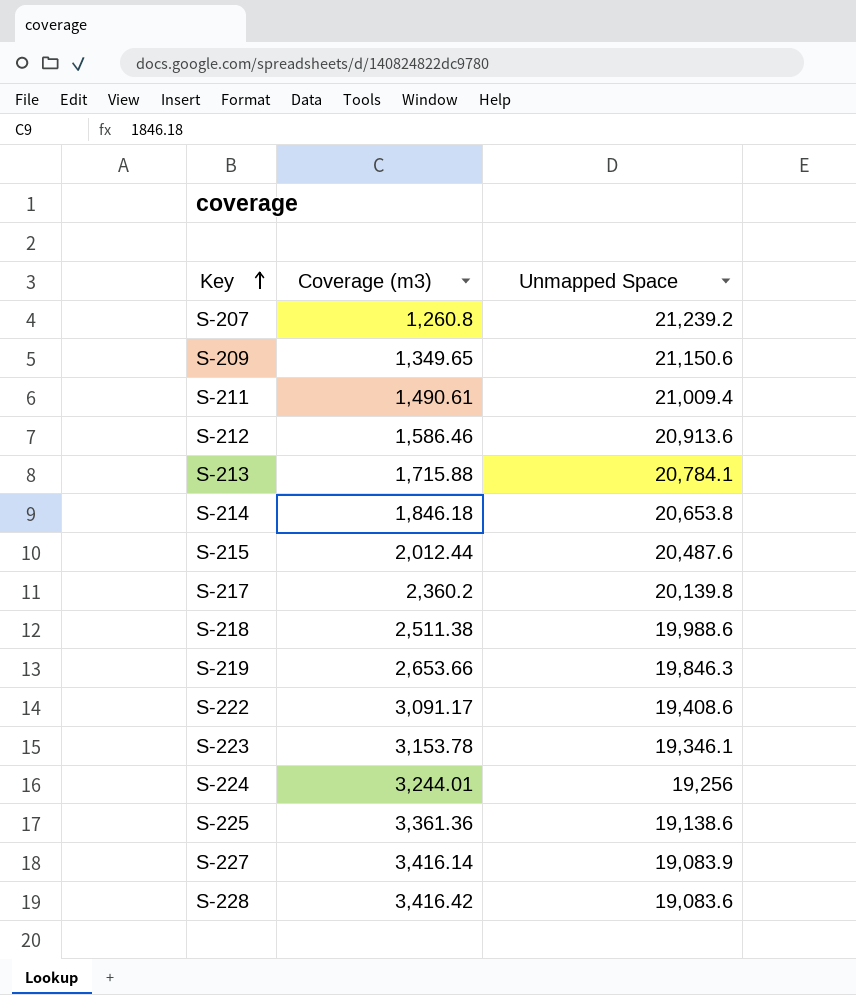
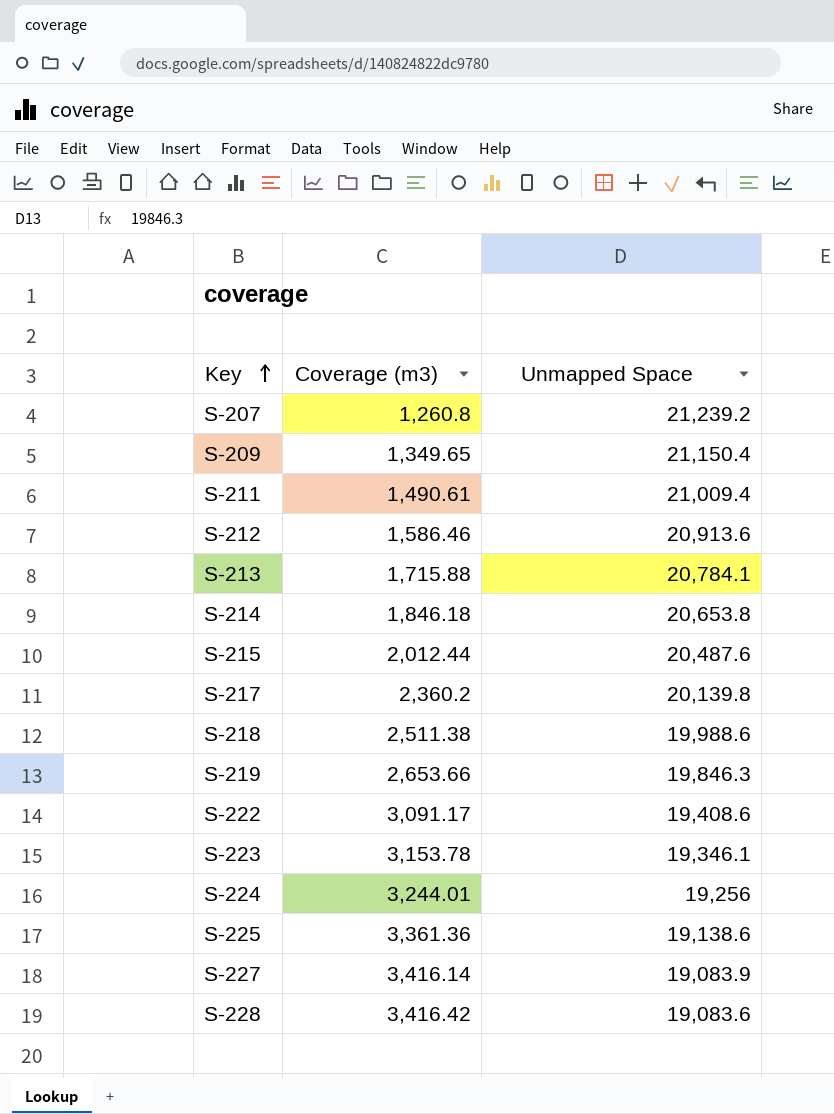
S-209 | Unmapped Space: 21,150.6 -> 21,150.4

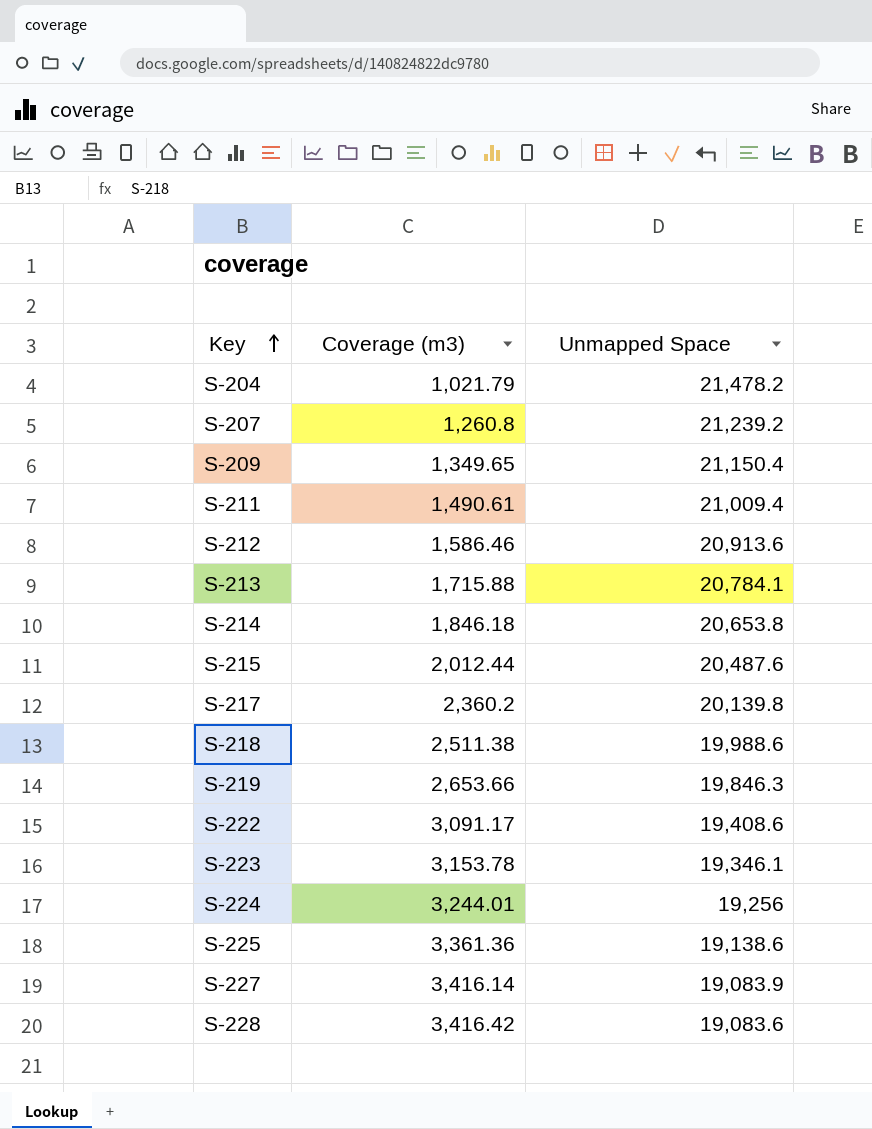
row S-204: none -> 1,021.79 | 21,478.2

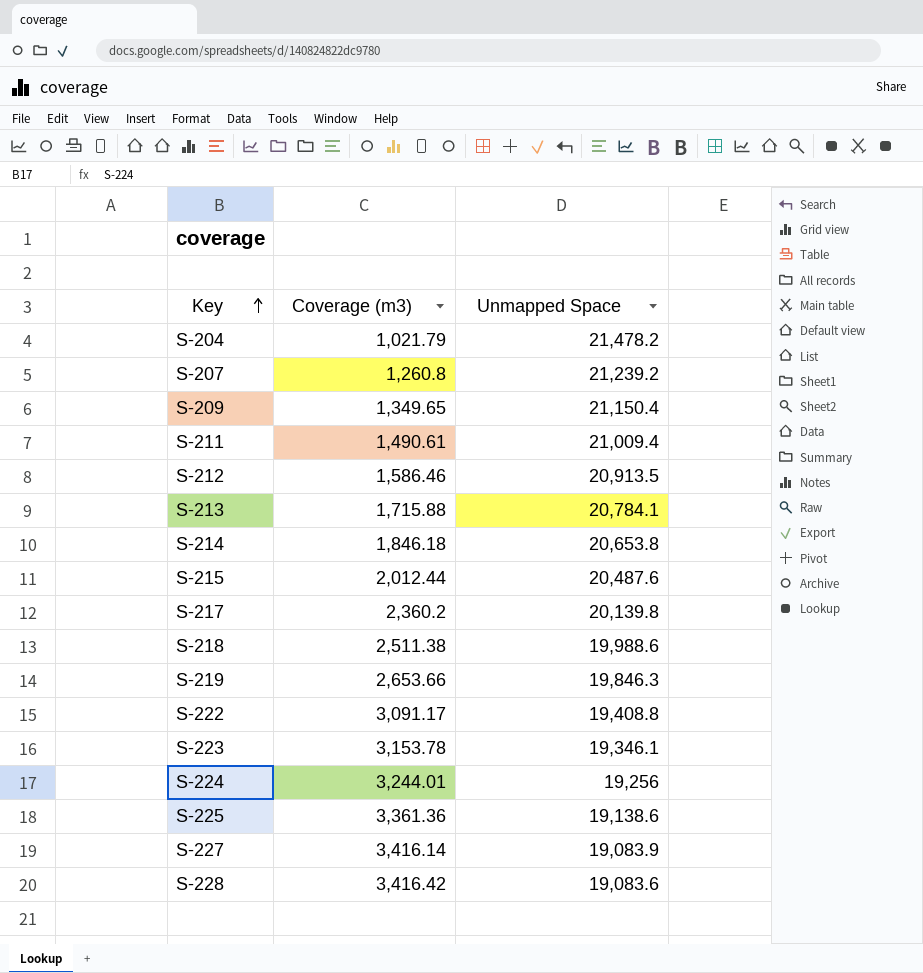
S-212 | Unmapped Space: 20,913.6 -> 20,913.5
S-222 | Unmapped Space: 19,408.6 -> 19,408.8

